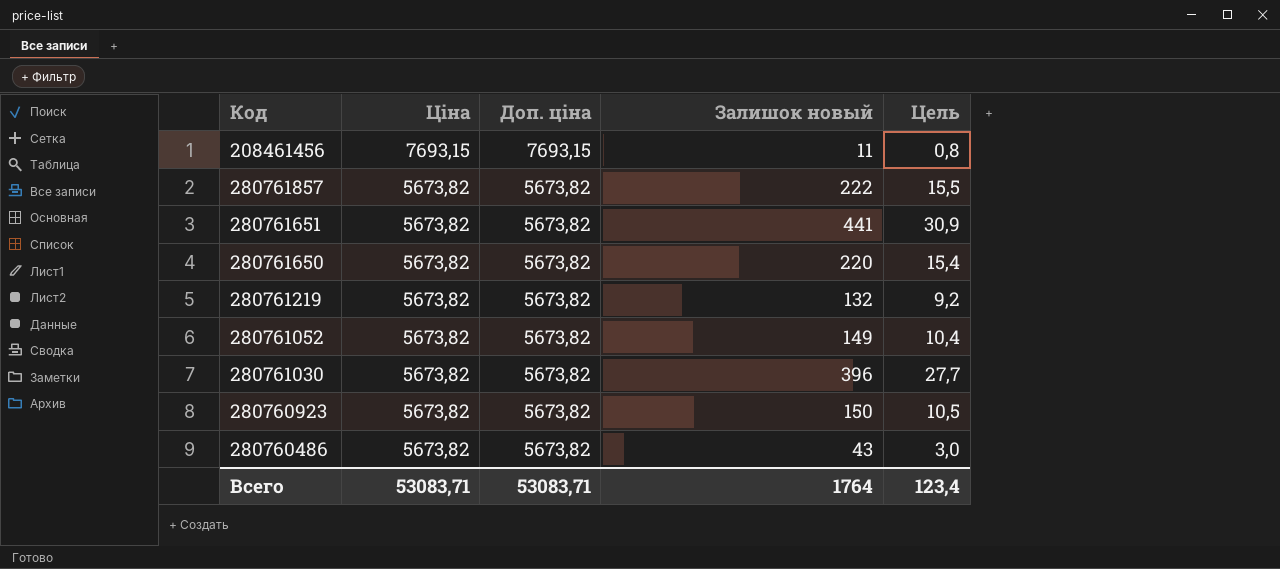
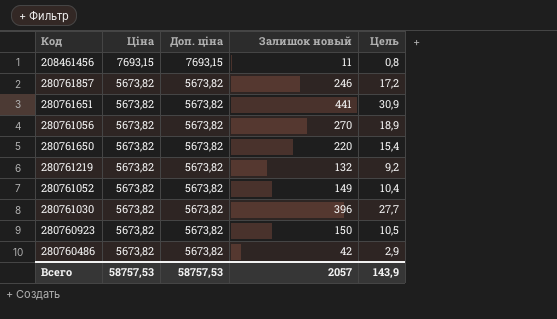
280761857 | Залишок новый: 222 -> 246
280761857 | Цель: 15,5 -> 17,2
row 280761056: none -> 5673,82 | 5673,82 | 270 | 18,9
280760486 | Залишок новый: 43 -> 42
280760486 | Цель: 3,0 -> 2,9
Всего | Ціна: 53083,71 -> 58757,53
Всего | Доп. ціна: 53083,71 -> 58757,53
Всего | Залишок новый: 1764 -> 2057
Всего | Цель: 123,4 -> 143,9

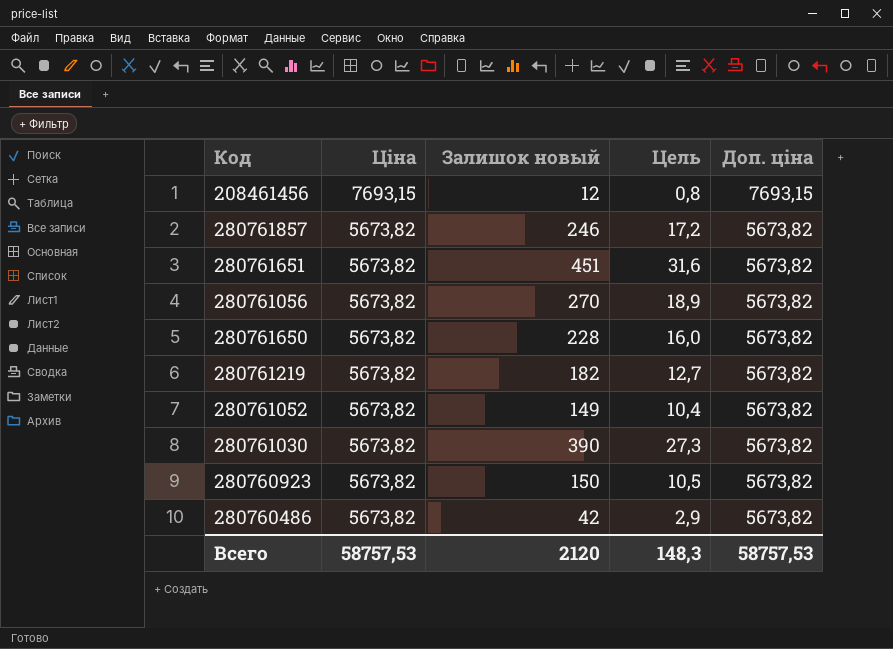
column Доп. ціна | position: 3 -> 5
208461456 | Залишок новый: 11 -> 12
280761651 | Залишок новый: 441 -> 451
280761651 | Цель: 30,9 -> 31,6
280761650 | Залишок новый: 220 -> 228
280761650 | Цель: 15,4 -> 16,0
280761219 | Залишок новый: 132 -> 182
280761219 | Цель: 9,2 -> 12,7
280761030 | Залишок новый: 396 -> 390
280761030 | Цель: 27,7 -> 27,3
Всего | Залишок новый: 2057 -> 2120
Всего | Цель: 143,9 -> 148,3

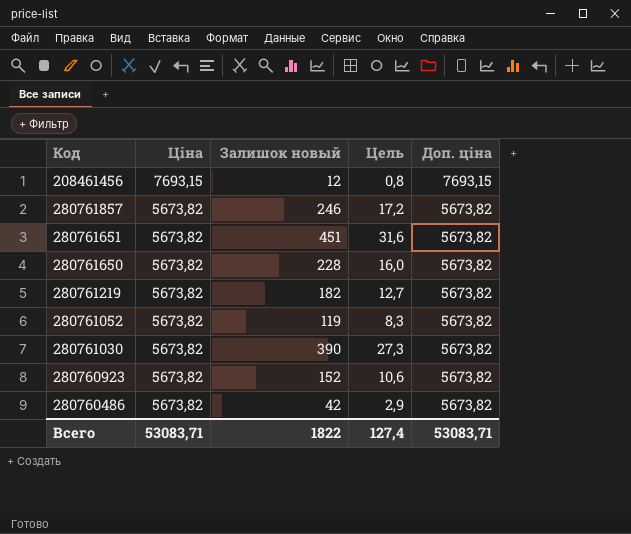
row 280761056: 5673,82 | 270 | 18,9 | 5673,82 -> none
280761052 | Залишок новый: 149 -> 119
280761052 | Цель: 10,4 -> 8,3
280760923 | Залишок новый: 150 -> 152
280760923 | Цель: 10,5 -> 10,6
Всего | Ціна: 58757,53 -> 53083,71
Всего | Залишок новый: 2120 -> 1822
Всего | Цель: 148,3 -> 127,4
Всего | Доп. ціна: 58757,53 -> 53083,71

